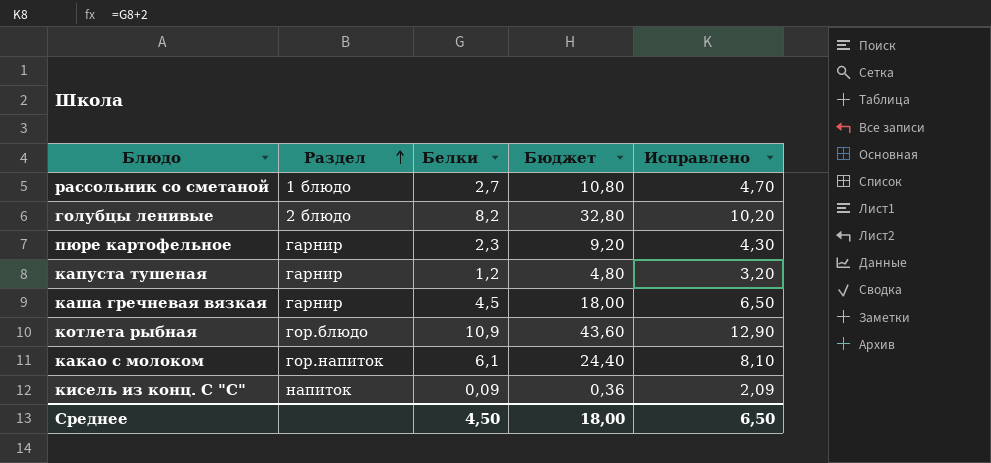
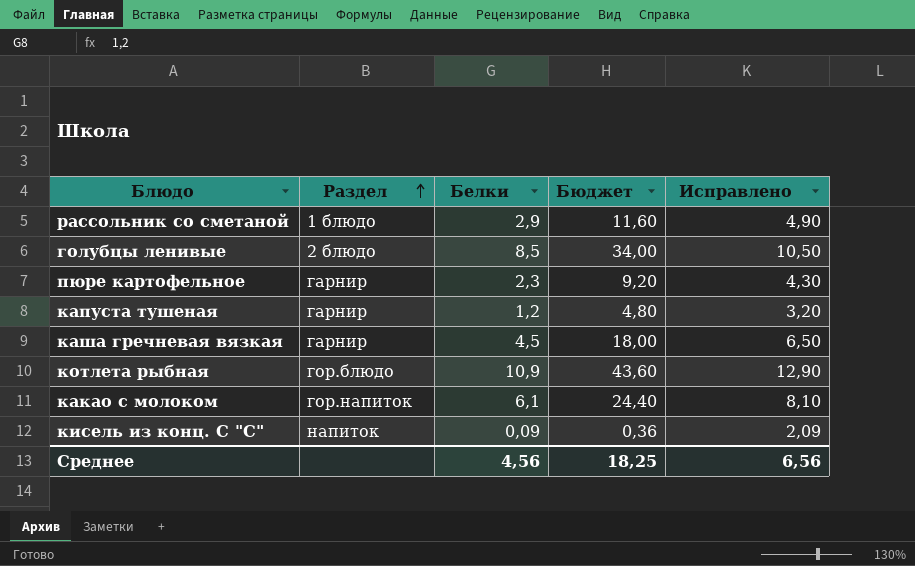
рассольник со сметаной | Белки: 2,7 -> 2,9
рассольник со сметаной | Бюджет: 10,80 -> 11,60
рассольник со сметаной | Исправлено: 4,70 -> 4,90
голубцы ленивые | Белки: 8,2 -> 8,5
голубцы ленивые | Бюджет: 32,80 -> 34,00
голубцы ленивые | Исправлено: 10,20 -> 10,50
Среднее | Белки: 4,50 -> 4,56
Среднее | Бюджет: 18,00 -> 18,25
Среднее | Исправлено: 6,50 -> 6,56

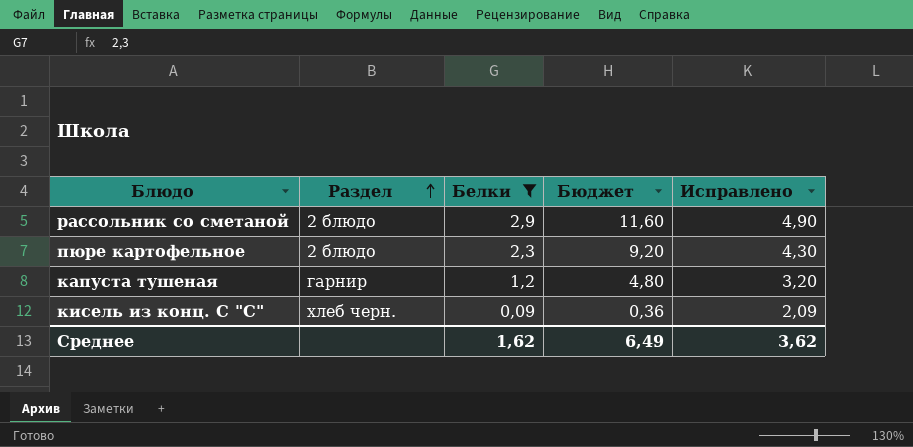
filter: none -> Белки <= 2,9
рассольник со сметаной | Раздел: 1 блюдо -> 2 блюдо
пюре картофельное | Раздел: гарнир -> 2 блюдо
кисель из конц. С "С" | Раздел: напиток -> хлеб черн.
Среднее | Белки: 4,56 -> 1,62
Среднее | Бюджет: 18,25 -> 6,49
Среднее | Исправлено: 6,56 -> 3,62

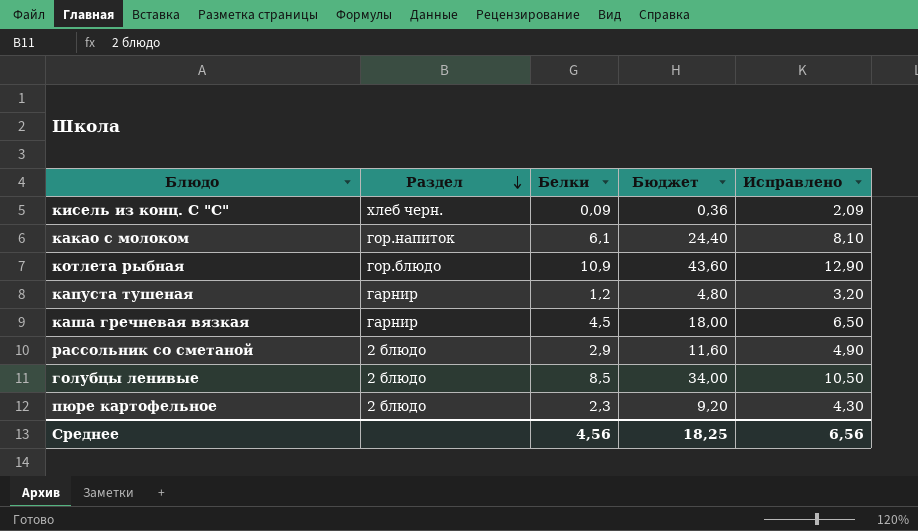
filter: Белки <= 2,9 -> none
row order: Раздел ascending -> Раздел descending
Среднее | Белки: 1,62 -> 4,56
Среднее | Бюджет: 6,49 -> 18,25
Среднее | Исправлено: 3,62 -> 6,56

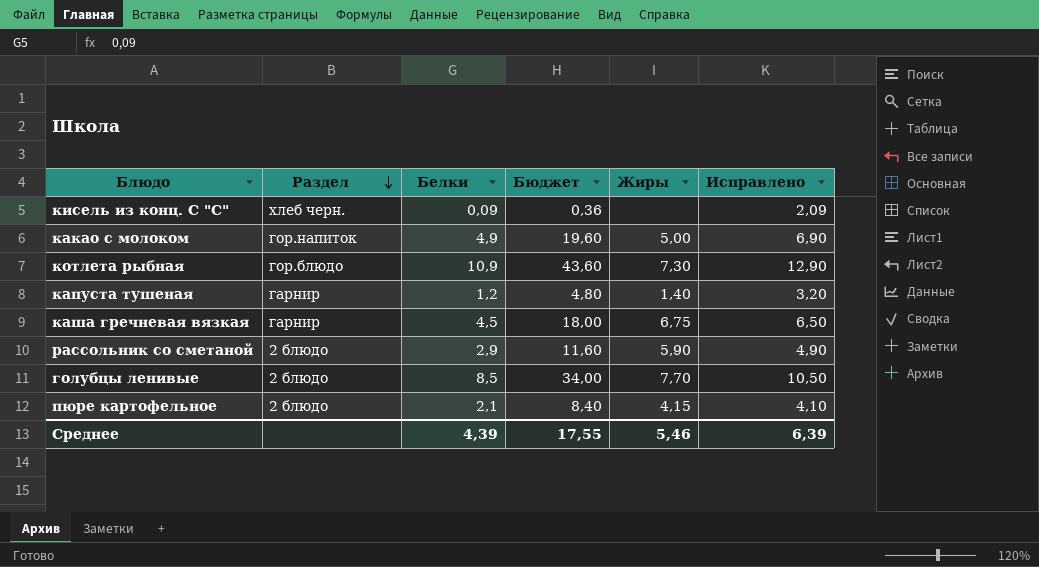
column Жиры | position: none -> 5
какао с молоком | Белки: 6,1 -> 4,9
какао с молоком | Бюджет: 24,40 -> 19,60
какао с молоком | Исправлено: 8,10 -> 6,90
пюре картофельное | Белки: 2,3 -> 2,1
пюре картофельное | Бюджет: 9,20 -> 8,40
пюре картофельное | Исправлено: 4,30 -> 4,10
Среднее | Белки: 4,56 -> 4,39
Среднее | Бюджет: 18,25 -> 17,55
Среднее | Исправлено: 6,56 -> 6,39

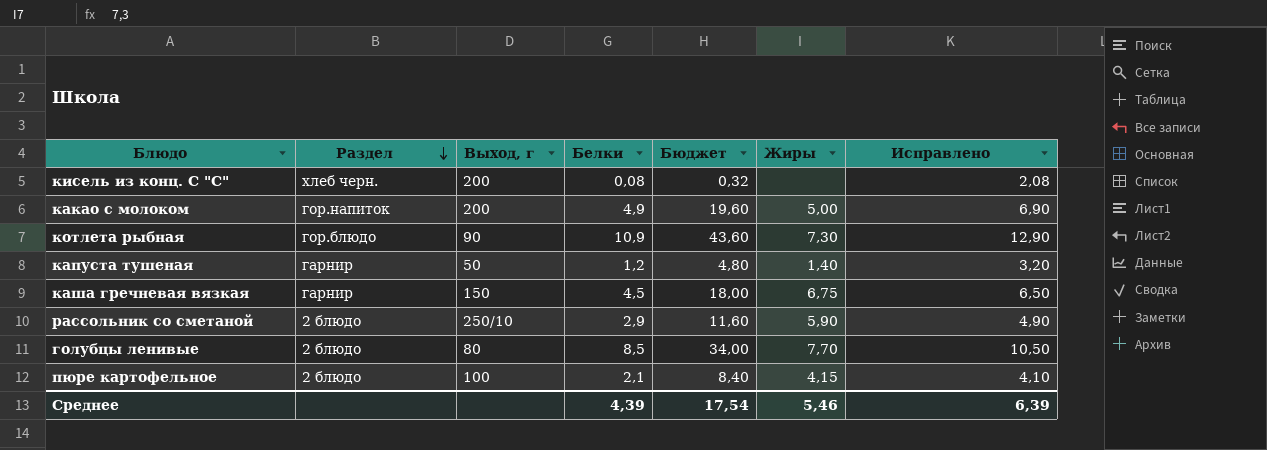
column Выход, г | position: none -> 3
кисель из конц. С "С" | Белки: 0,09 -> 0,08
кисель из конц. С "С" | Бюджет: 0,36 -> 0,32
кисель из конц. С "С" | Исправлено: 2,09 -> 2,08
Среднее | Бюджет: 17,55 -> 17,54

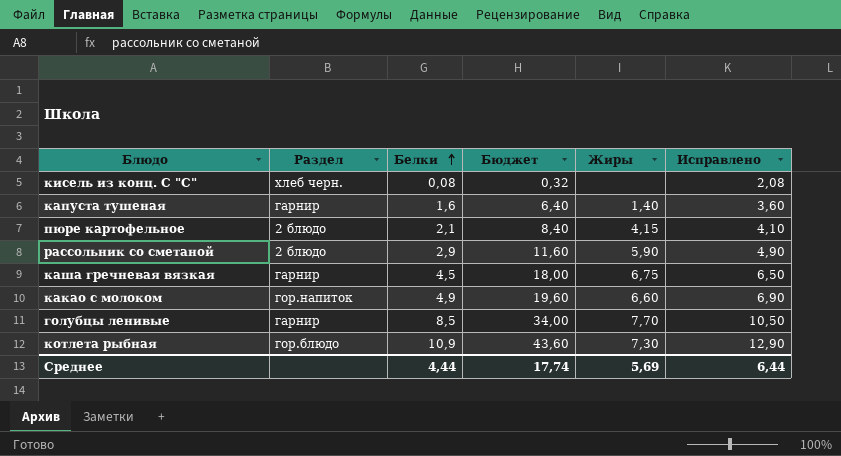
row order: Раздел descending -> Белки ascending
column Выход, г | position: 3 -> none
капуста тушеная | Белки: 1,2 -> 1,6
капуста тушеная | Бюджет: 4,80 -> 6,40
капуста тушеная | Исправлено: 3,20 -> 3,60
какао с молоком | Жиры: 5,00 -> 6,60
голубцы ленивые | Раздел: 2 блюдо -> гарнир
Среднее | Белки: 4,39 -> 4,44
Среднее | Бюджет: 17,54 -> 17,74
Среднее | Жиры: 5,46 -> 5,69
Среднее | Исправлено: 6,39 -> 6,44

